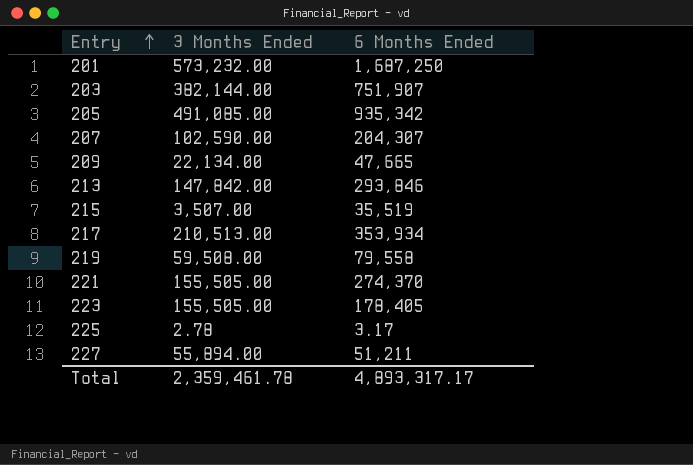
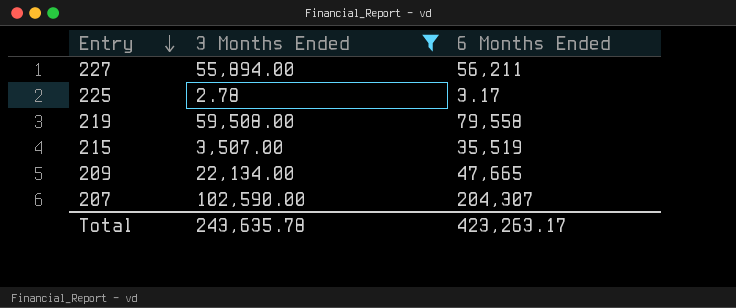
filter: none -> 3 Months Ended <= 102,590.00
row order: Entry ascending -> Entry descending
227 | 6 Months Ended: 51,211 -> 56,211
Total | 3 Months Ended: 2,359,461.78 -> 243,635.78
Total | 6 Months Ended: 4,893,317.17 -> 423,263.17

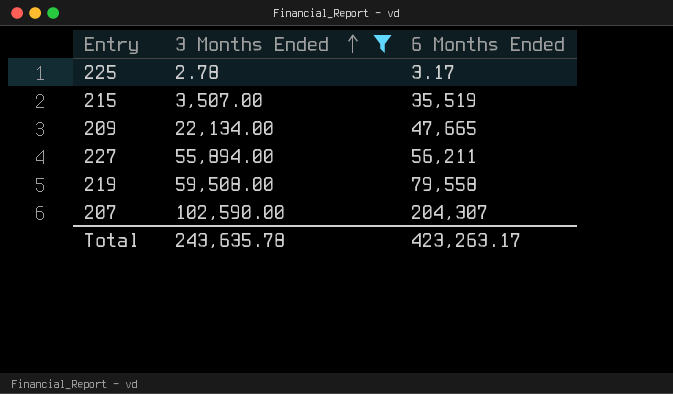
row order: Entry descending -> 3 Months Ended ascending

